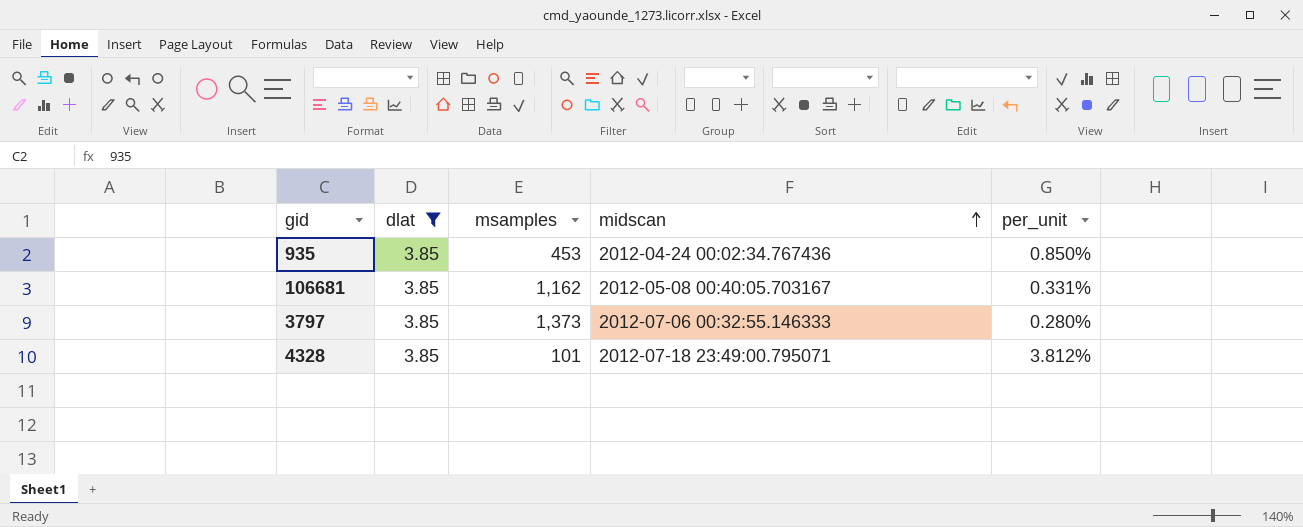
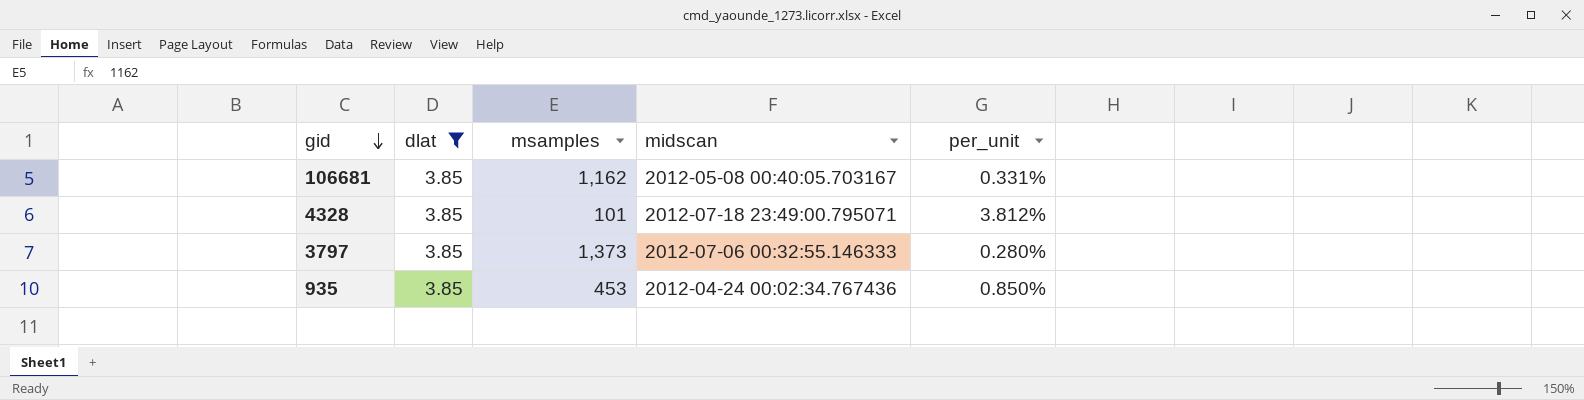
row order: midscan ascending -> gid descending

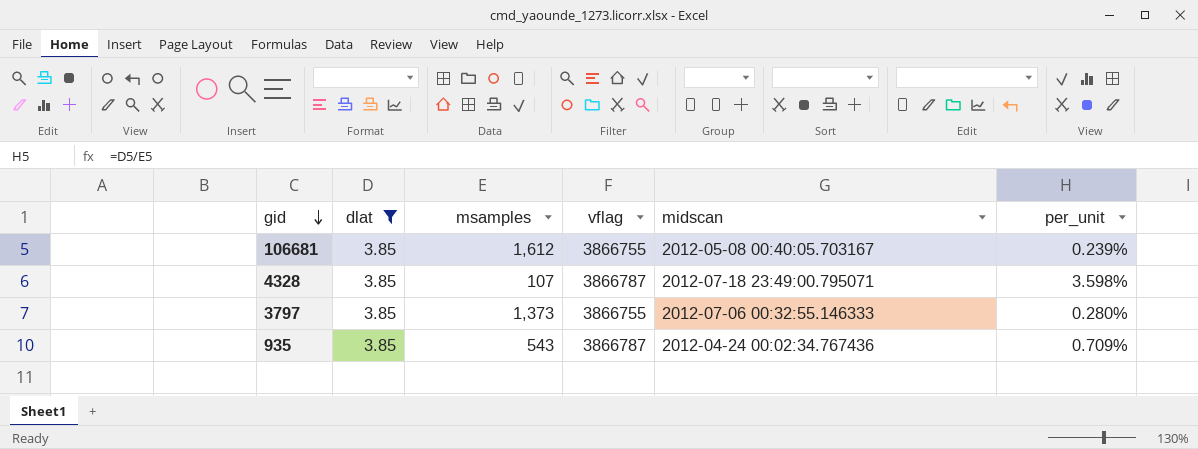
column vflag | position: none -> 4
106681 | msamples: 1,162 -> 1,612
106681 | per_unit: 0.331% -> 0.239%
4328 | msamples: 101 -> 107
4328 | per_unit: 3.812% -> 3.598%
935 | msamples: 453 -> 543
935 | per_unit: 0.850% -> 0.709%

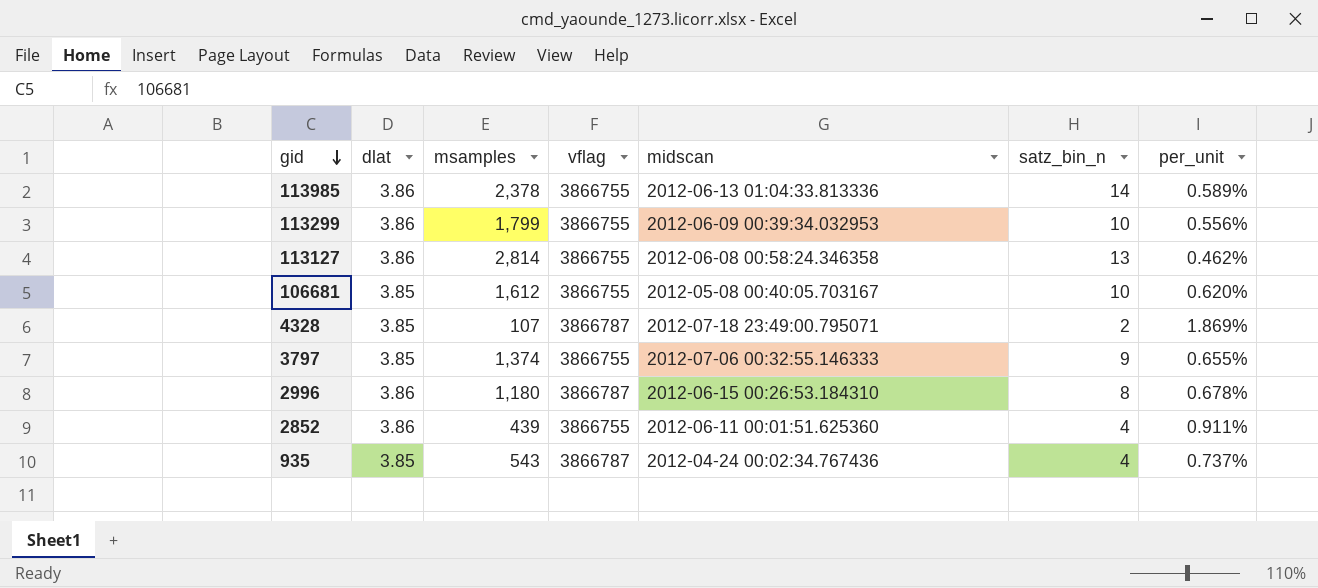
filter: dlat = 3.85 -> none
column satz_bin_n | position: none -> 6
column per_unit | formula: [dlat] / [msamples] -> [satz_bin_n] / [msamples]
3797 | msamples: 1,373 -> 1,374

